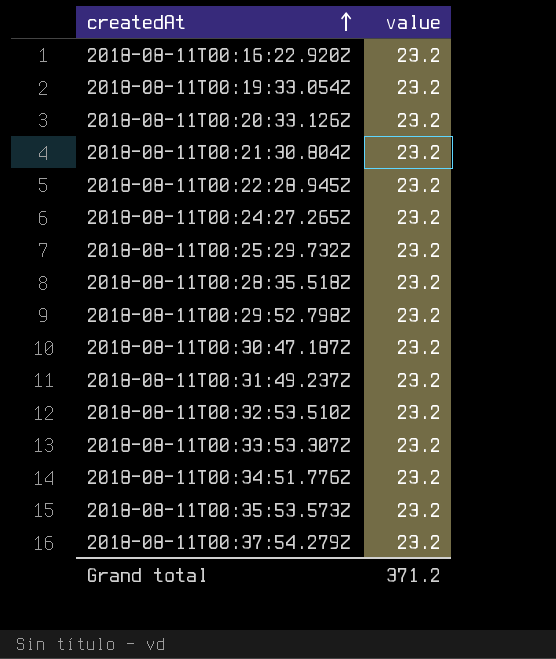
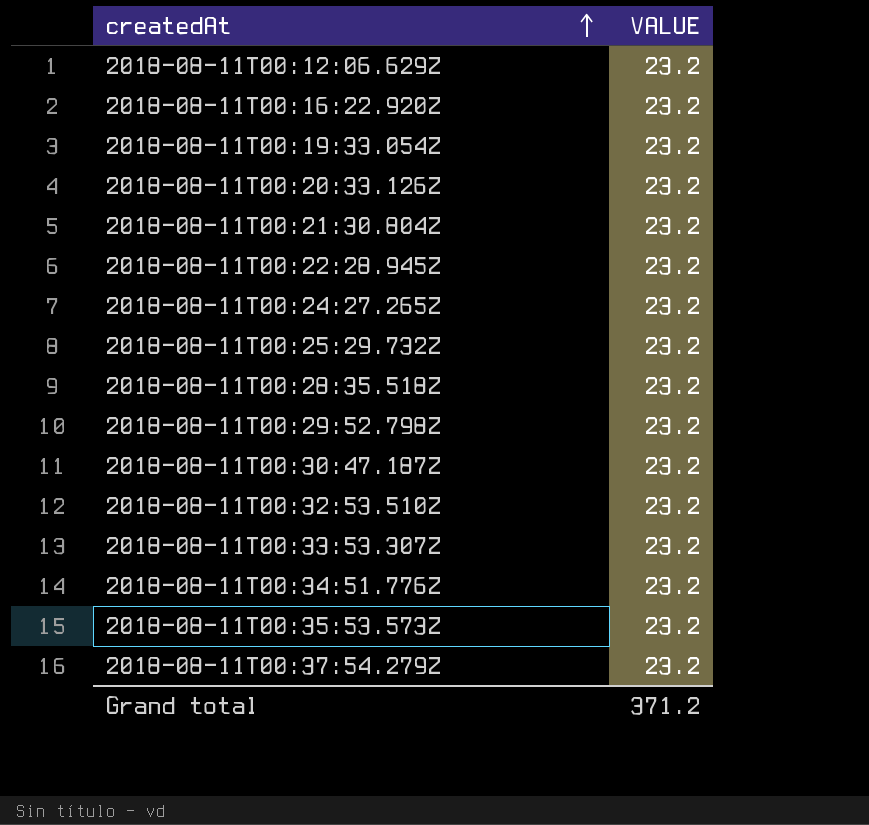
column name: value -> VALUE
row 2018-08-11T00:31:49.237Z: 23.2 -> none
row 2018-08-11T00:12:06.629Z: none -> 23.2

